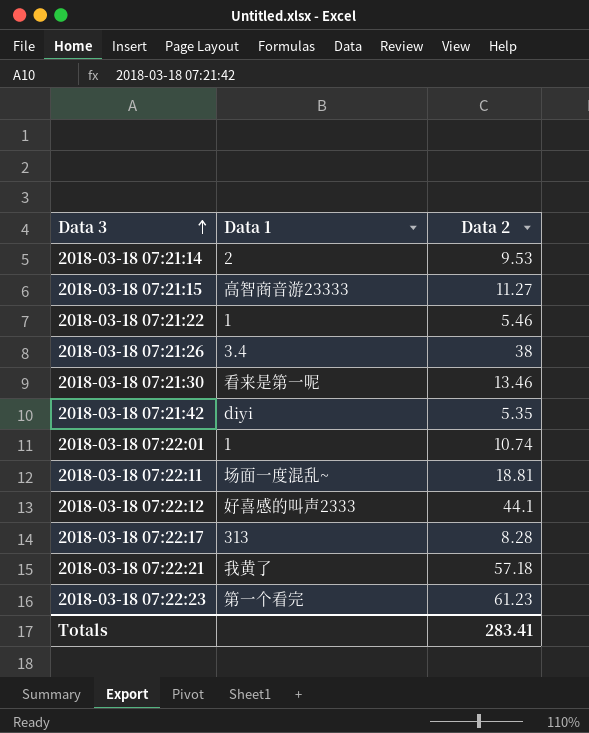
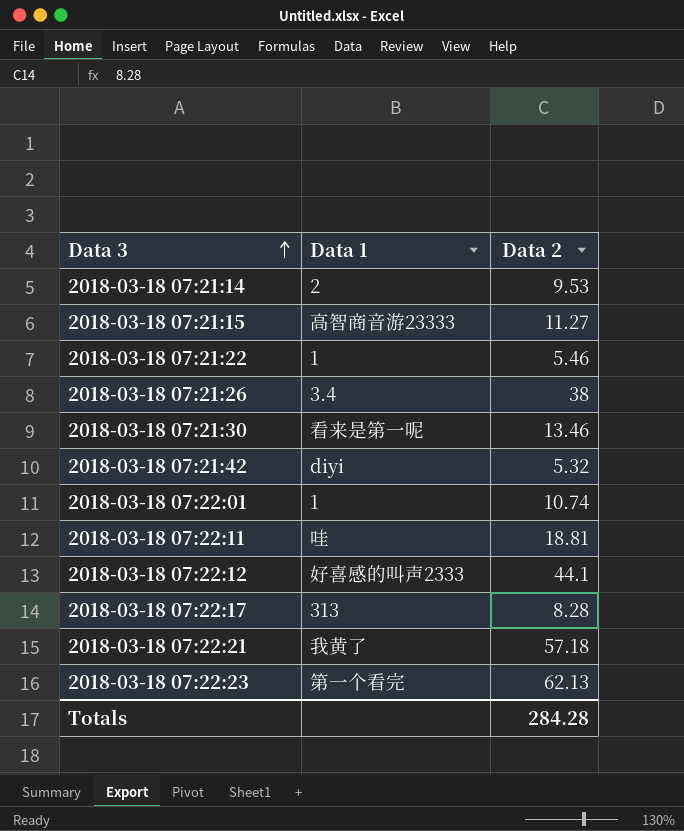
2018-03-18 07:21:42 | Data 2: 5.35 -> 5.32
2018-03-18 07:22:11 | Data 1: 场面一度混乱~ -> 哇
2018-03-18 07:22:23 | Data 2: 61.23 -> 62.13
Totals | Data 2: 283.41 -> 284.28

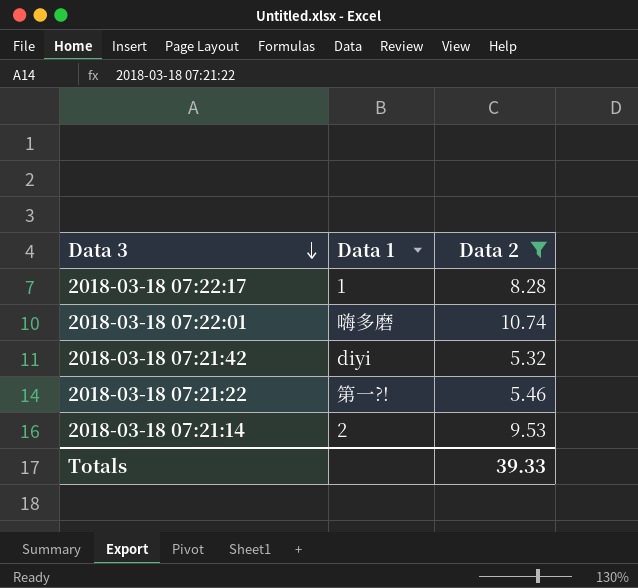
filter: none -> Data 2 <= 10.74
row order: Data 3 ascending -> Data 3 descending
2018-03-18 07:22:17 | Data 1: 313 -> 1
2018-03-18 07:22:01 | Data 1: 1 -> 嗨多磨
2018-03-18 07:21:22 | Data 1: 1 -> 第一?!
Totals | Data 2: 284.28 -> 39.33

